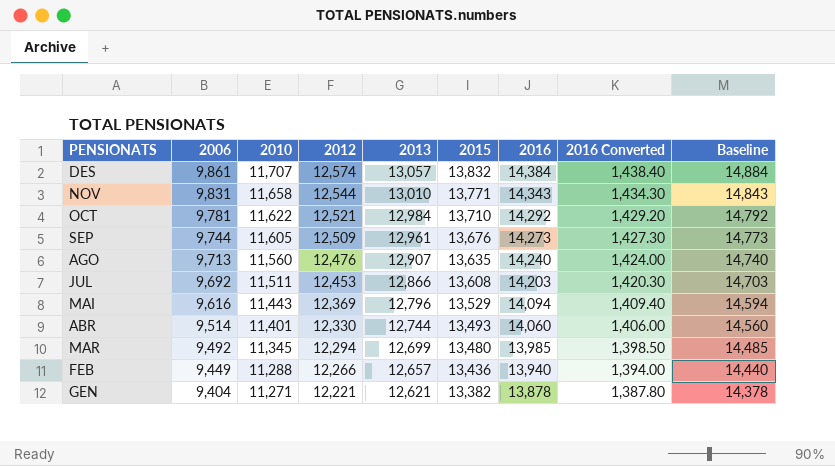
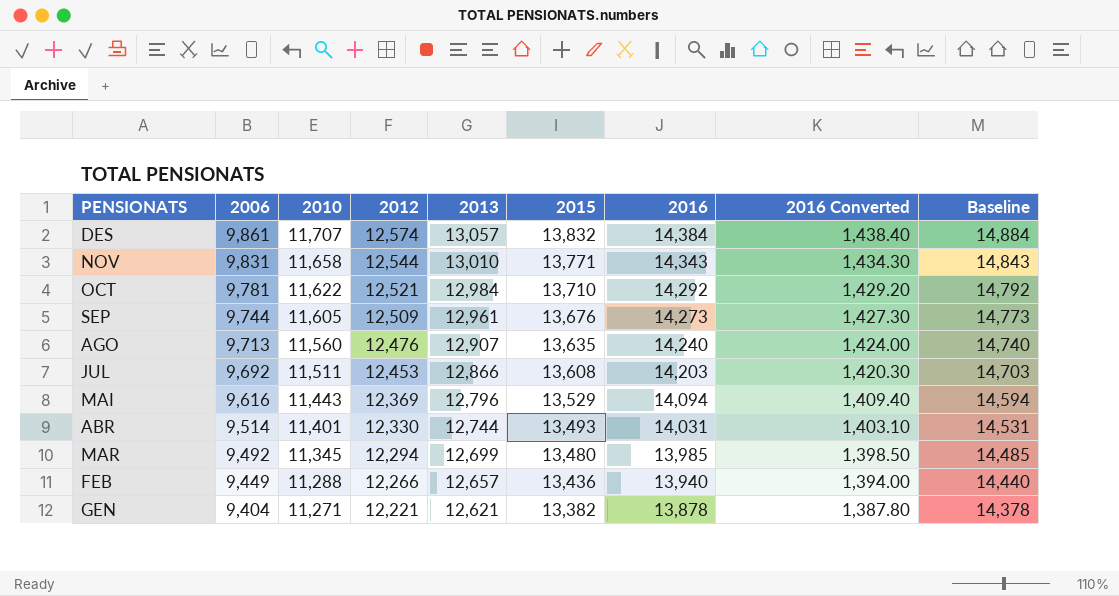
ABR | 2016: 14,060 -> 14,031
ABR | 2016 Converted: 1,406.00 -> 1,403.10
ABR | Baseline: 14,560 -> 14,531

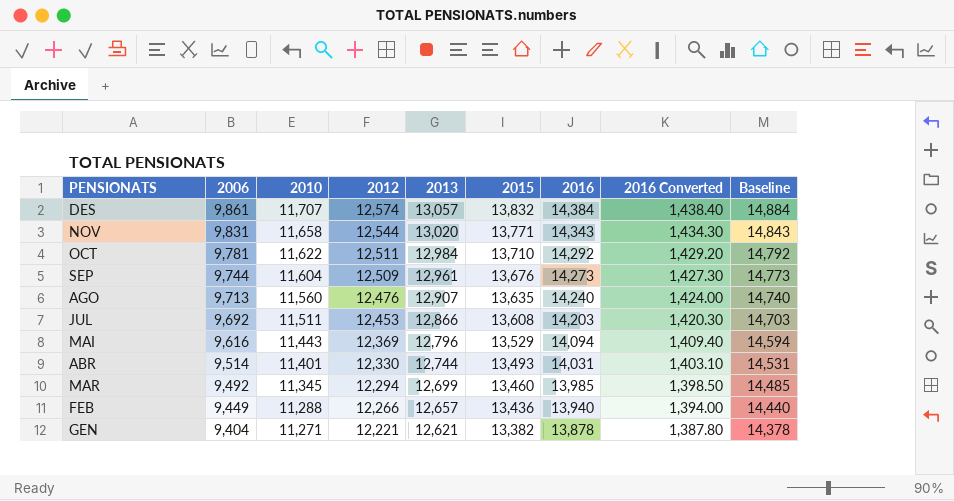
NOV | 2013: 13,010 -> 13,020
OCT | 2012: 12,521 -> 12,511
SEP | 2010: 11,605 -> 11,604
MAR | 2015: 13,480 -> 13,460

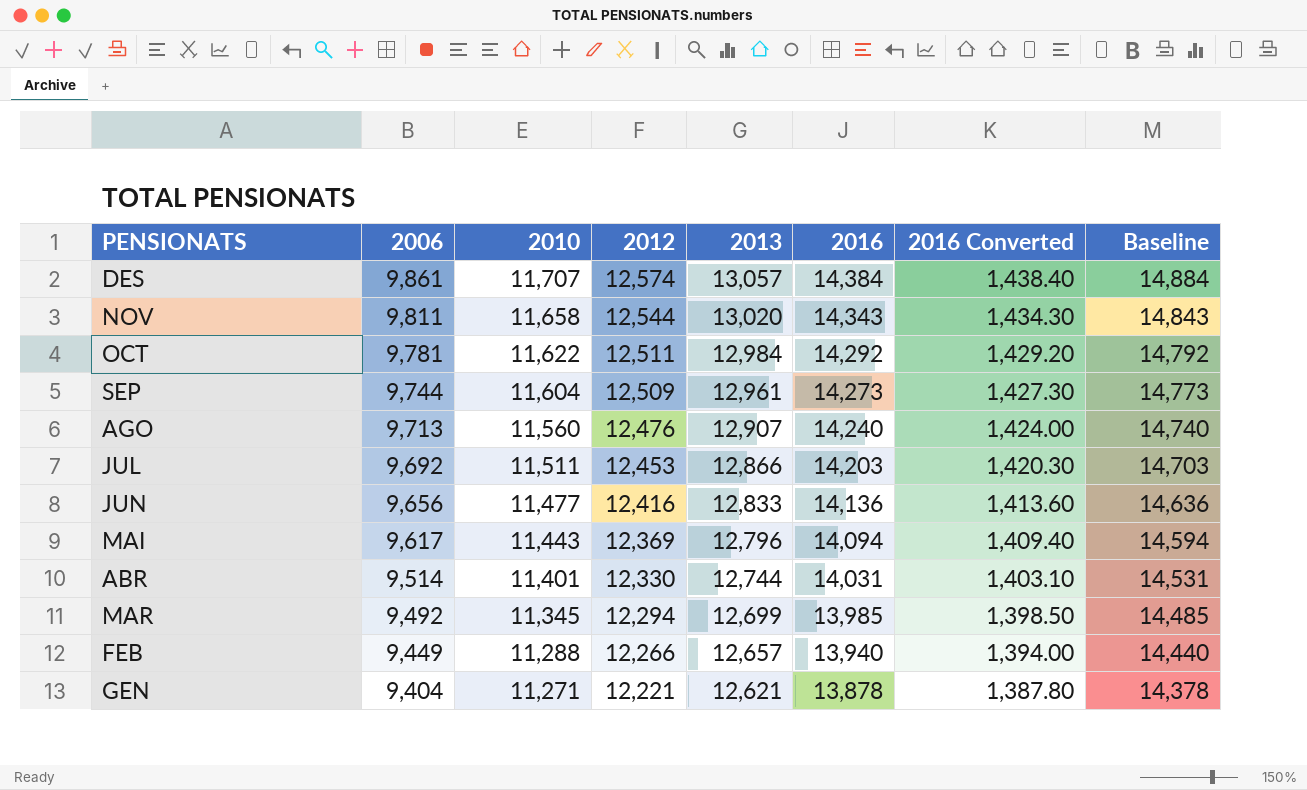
column 2015 | position: 6 -> none
NOV | 2006: 9,831 -> 9,811
row JUN: none -> 9,656 | 11,477 | 12,416 | 12,833 | 14,136 | 1,413.60 | 14,636
MAI | 2006: 9,616 -> 9,617

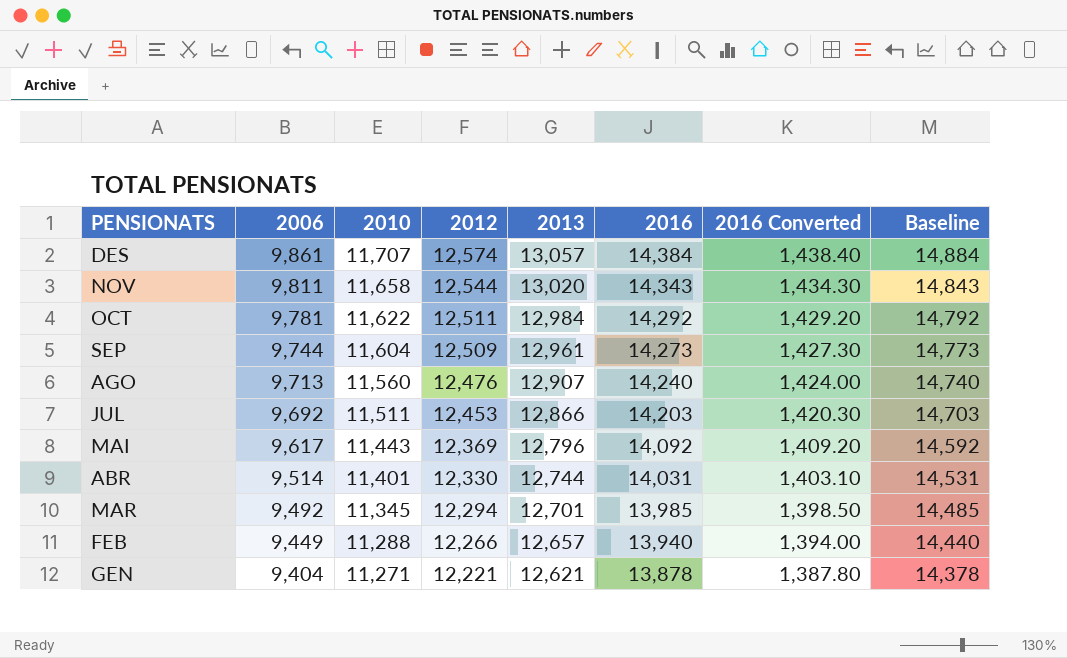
row JUN: 9,656 | 11,477 | 12,416 | 12,833 | 14,136 | 1,413.60 | 14,636 -> none
MAI | 2016: 14,094 -> 14,092
MAI | 2016 Converted: 1,409.40 -> 1,409.20
MAI | Baseline: 14,594 -> 14,592
MAR | 2013: 12,699 -> 12,701

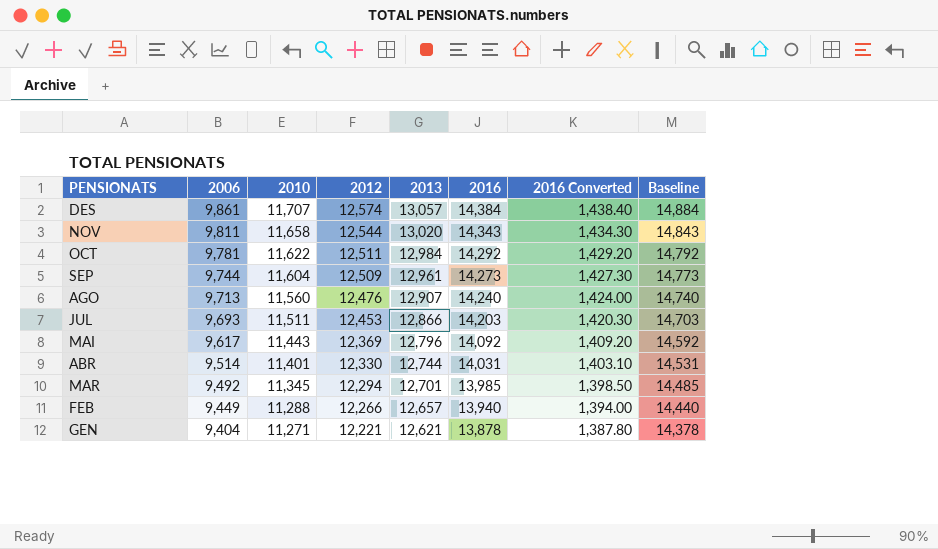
JUL | 2006: 9,692 -> 9,693

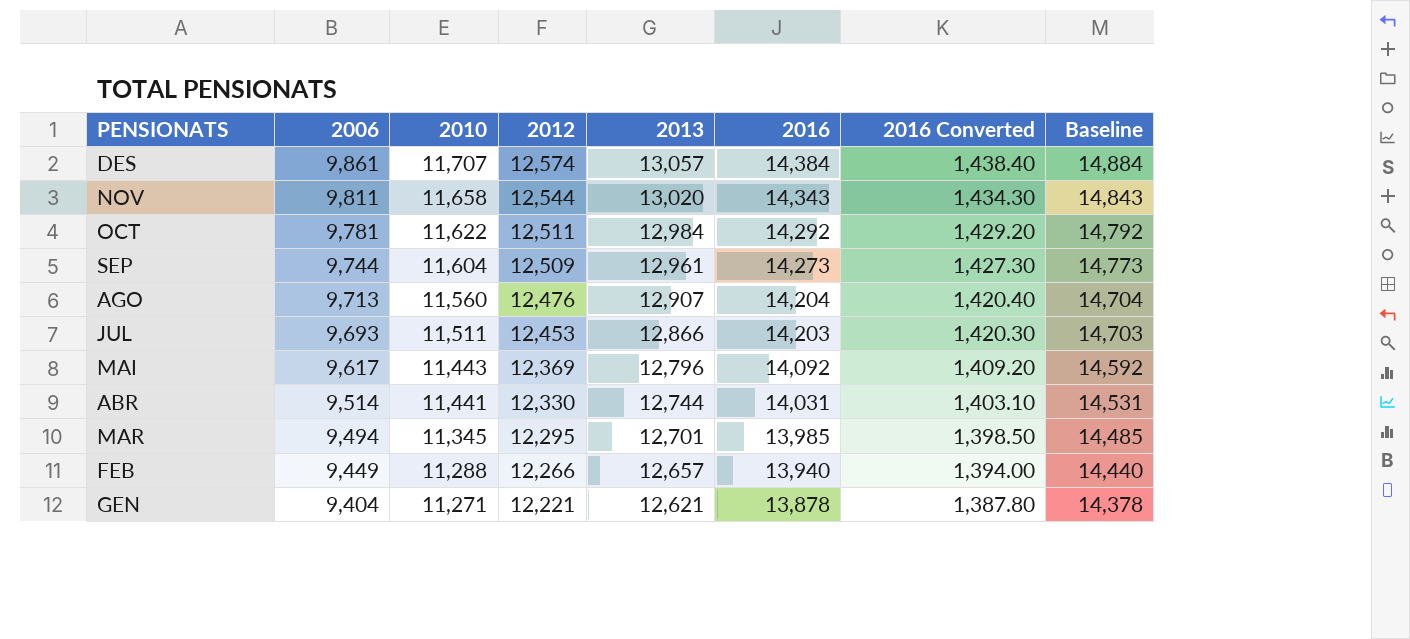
AGO | 2016: 14,240 -> 14,204
AGO | 2016 Converted: 1,424.00 -> 1,420.40
AGO | Baseline: 14,740 -> 14,704
ABR | 2010: 11,401 -> 11,441
MAR | 2006: 9,492 -> 9,494
MAR | 2012: 12,294 -> 12,295

